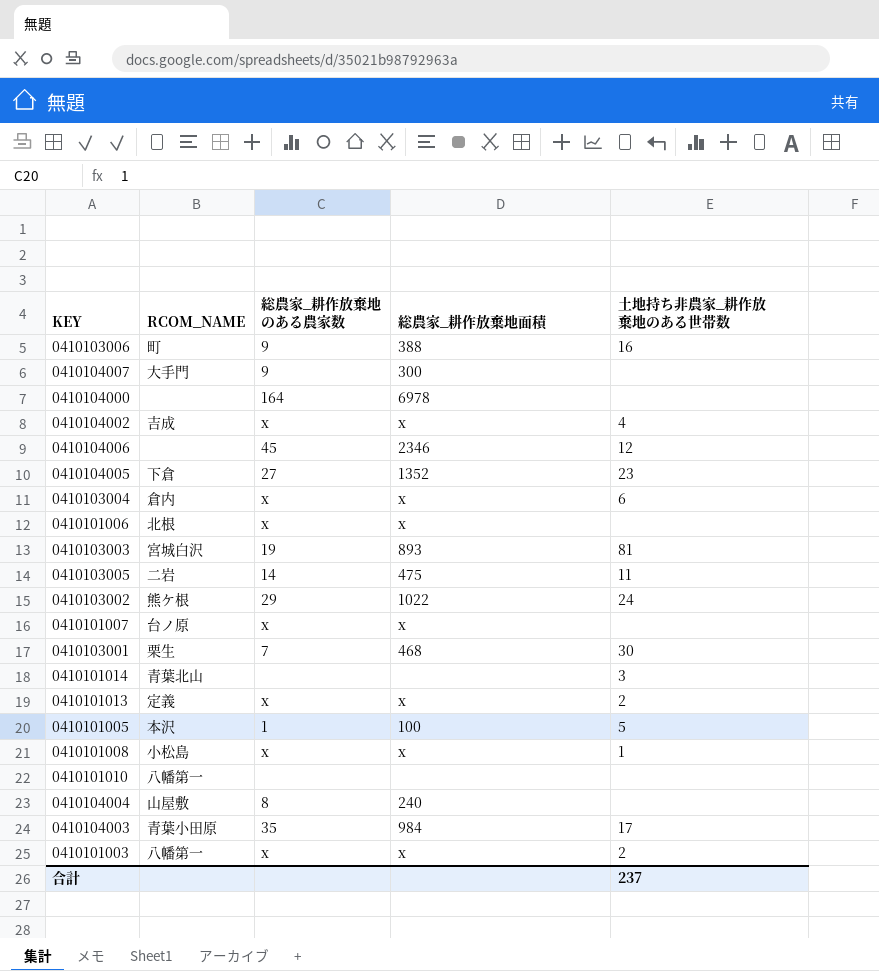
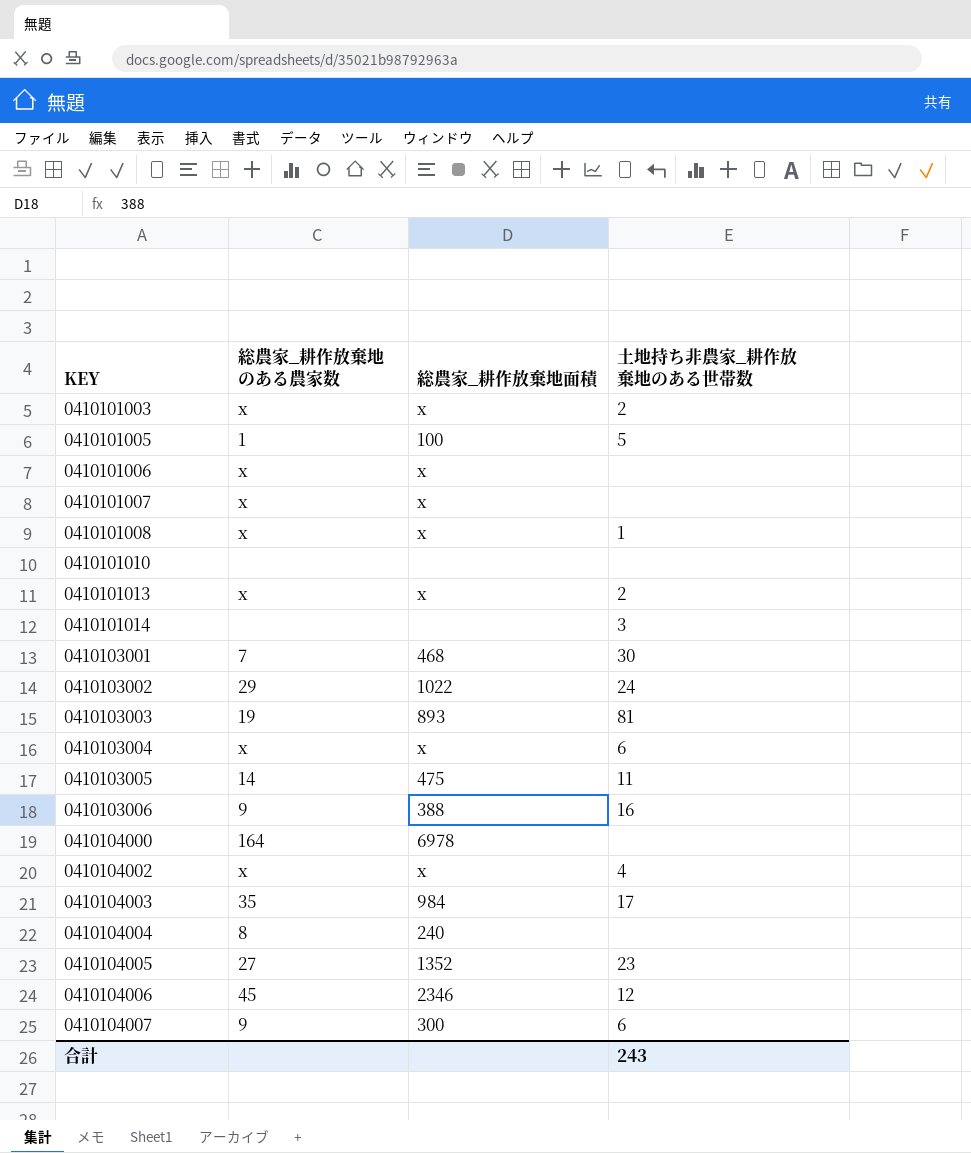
row order: none -> KEY ascending
column RCOM_NAME | position: 2 -> none
0410104007 | 土地持ち非農家_耕作放棄地のある世帯数: none -> 6
合計 | 土地持ち非農家_耕作放棄地のある世帯数: 237 -> 243

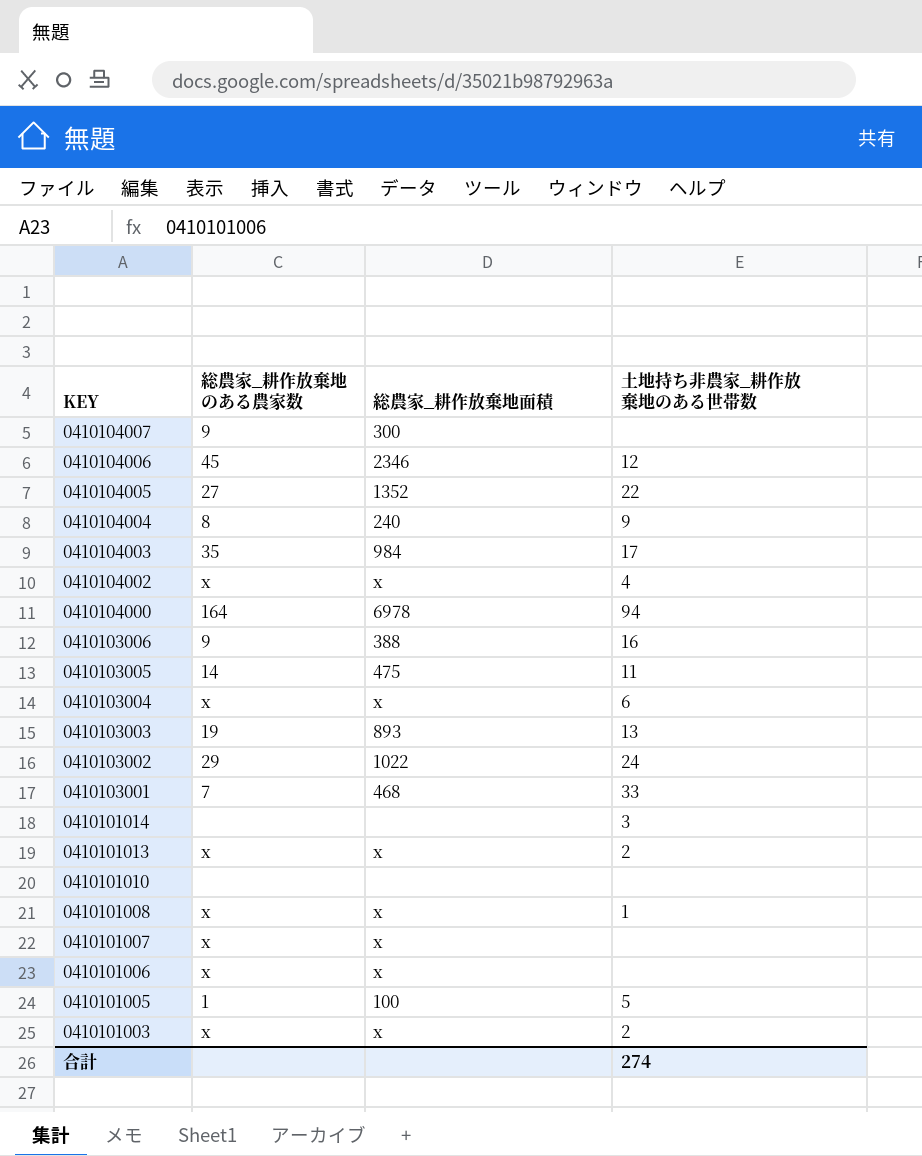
row order: KEY ascending -> KEY descending
0410104007 | 土地持ち非農家_耕作放棄地のある世帯数: 6 -> none
0410104005 | 土地持ち非農家_耕作放棄地のある世帯数: 23 -> 22
0410104004 | 土地持ち非農家_耕作放棄地のある世帯数: none -> 9
0410104000 | 土地持ち非農家_耕作放棄地のある世帯数: none -> 94
0410103003 | 土地持ち非農家_耕作放棄地のある世帯数: 81 -> 13
0410103001 | 土地持ち非農家_耕作放棄地のある世帯数: 30 -> 33
合計 | 土地持ち非農家_耕作放棄地のある世帯数: 243 -> 274

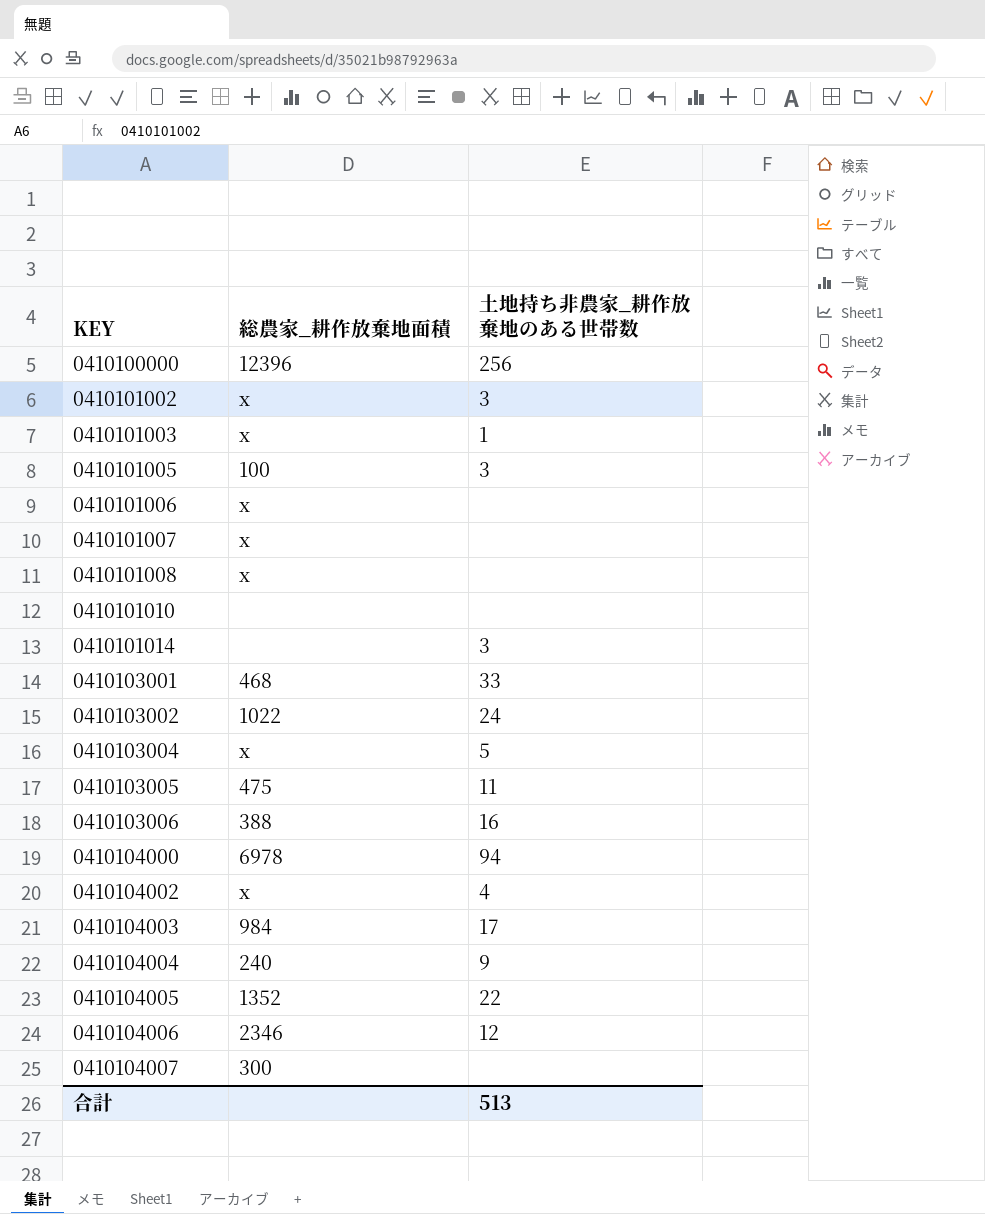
row order: KEY descending -> KEY ascending
column 総農家_耕作放棄地のある農家数 | position: 2 -> none
row 0410103003: 19 | 893 | 13 -> none
row 0410101013: x | x | 2 -> none
row 0410100000: none -> 12396 | 256
row 0410101002: none -> x | 3
0410101003 | 土地持ち非農家_耕作放棄地のある世帯数: 2 -> 1
0410101005 | 土地持ち非農家_耕作放棄地のある世帯数: 5 -> 3
0410101008 | 土地持ち非農家_耕作放棄地のある世帯数: 1 -> none
0410103004 | 土地持ち非農家_耕作放棄地のある世帯数: 6 -> 5
合計 | 土地持ち非農家_耕作放棄地のある世帯数: 274 -> 513

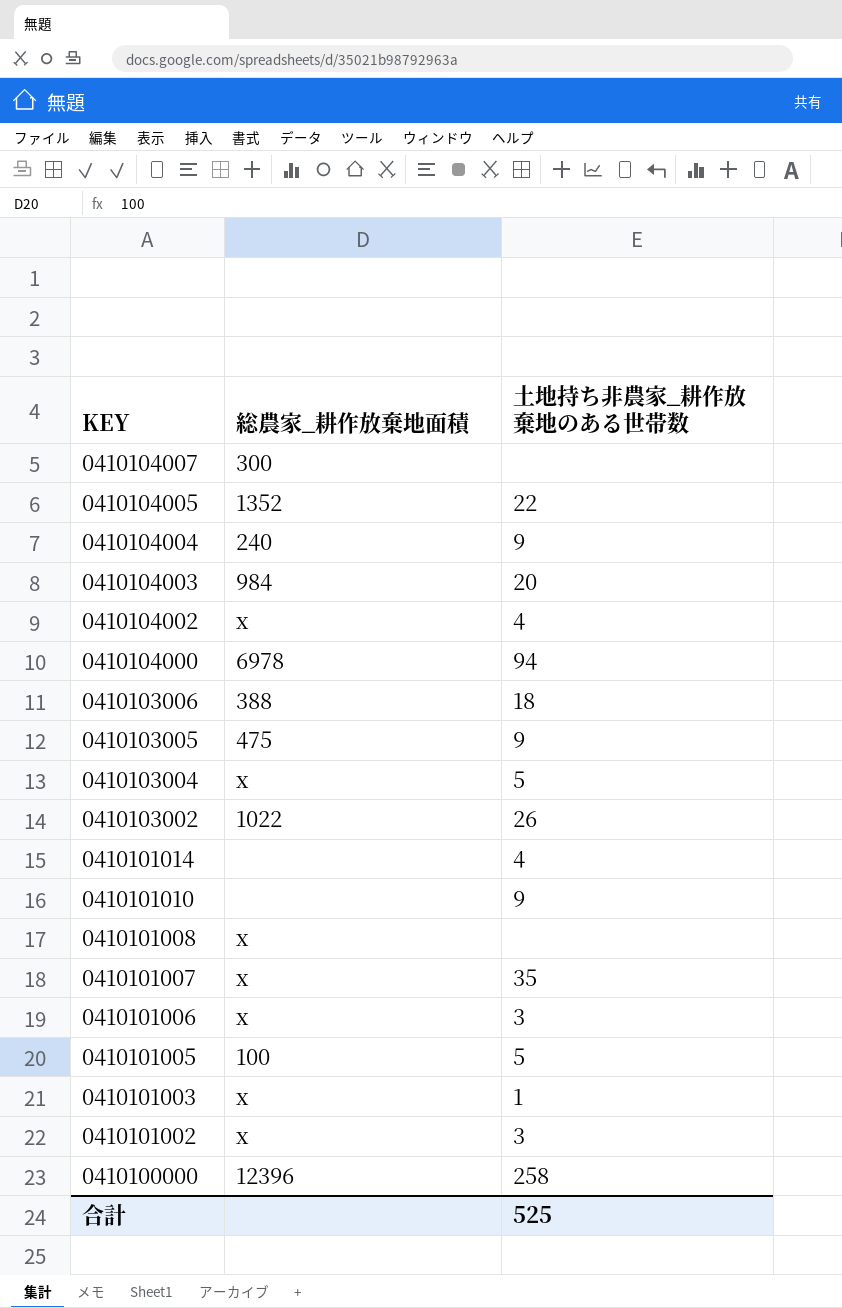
row order: KEY ascending -> KEY descending
row 0410103001: 468 | 33 -> none
row 0410104006: 2346 | 12 -> none
0410104003 | 土地持ち非農家_耕作放棄地のある世帯数: 17 -> 20
0410103006 | 土地持ち非農家_耕作放棄地のある世帯数: 16 -> 18
0410103005 | 土地持ち非農家_耕作放棄地のある世帯数: 11 -> 9
0410103002 | 土地持ち非農家_耕作放棄地のある世帯数: 24 -> 26
0410101014 | 土地持ち非農家_耕作放棄地のある世帯数: 3 -> 4
0410101010 | 土地持ち非農家_耕作放棄地のある世帯数: none -> 9
0410101007 | 土地持ち非農家_耕作放棄地のある世帯数: none -> 35
0410101006 | 土地持ち非農家_耕作放棄地のある世帯数: none -> 3
0410101005 | 土地持ち非農家_耕作放棄地のある世帯数: 3 -> 5
0410100000 | 土地持ち非農家_耕作放棄地のある世帯数: 256 -> 258
合計 | 土地持ち非農家_耕作放棄地のある世帯数: 513 -> 525

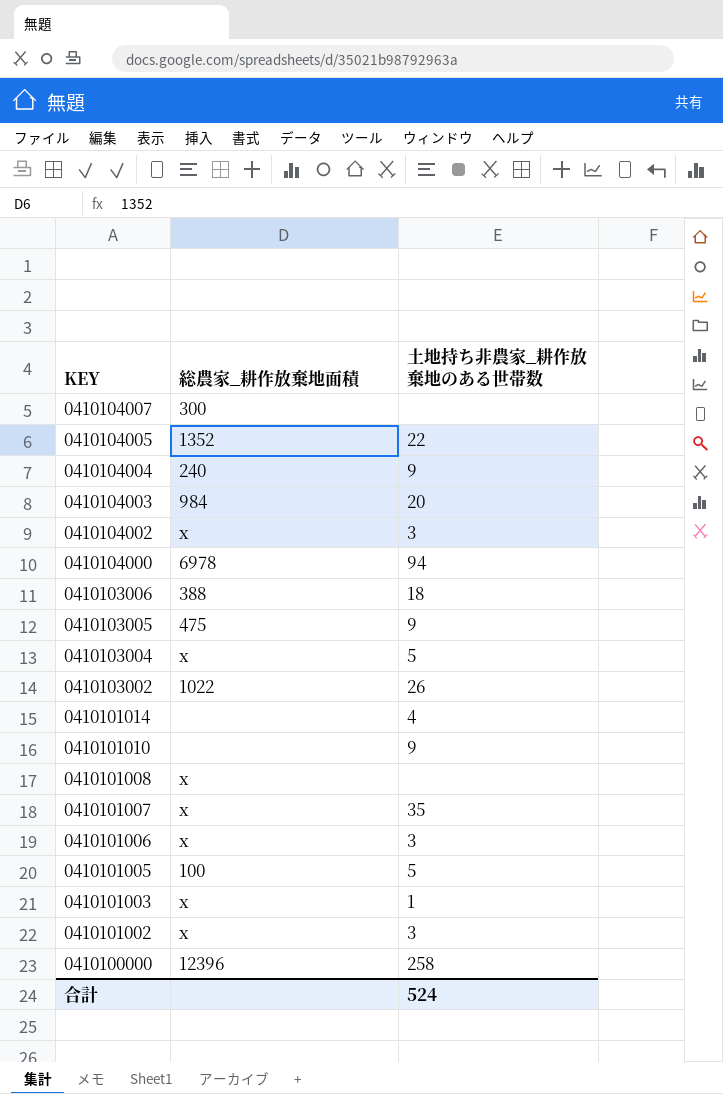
0410104002 | 土地持ち非農家_耕作放棄地のある世帯数: 4 -> 3
合計 | 土地持ち非農家_耕作放棄地のある世帯数: 525 -> 524

